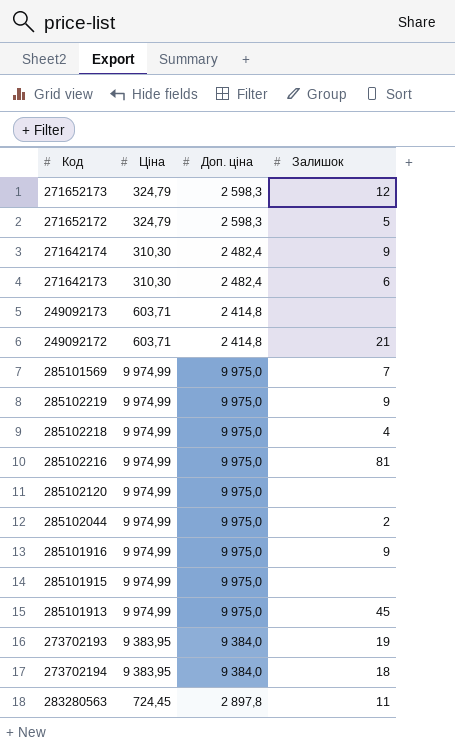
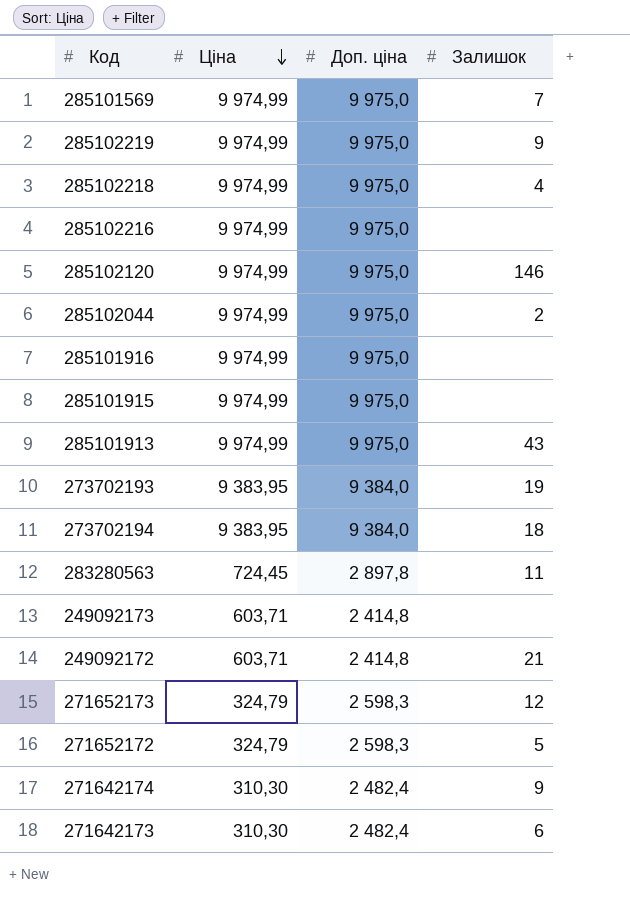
row order: none -> Ціна descending
285102216 | Залишок: 81 -> none
285102120 | Залишок: none -> 146
285101916 | Залишок: 9 -> none
285101913 | Залишок: 45 -> 43

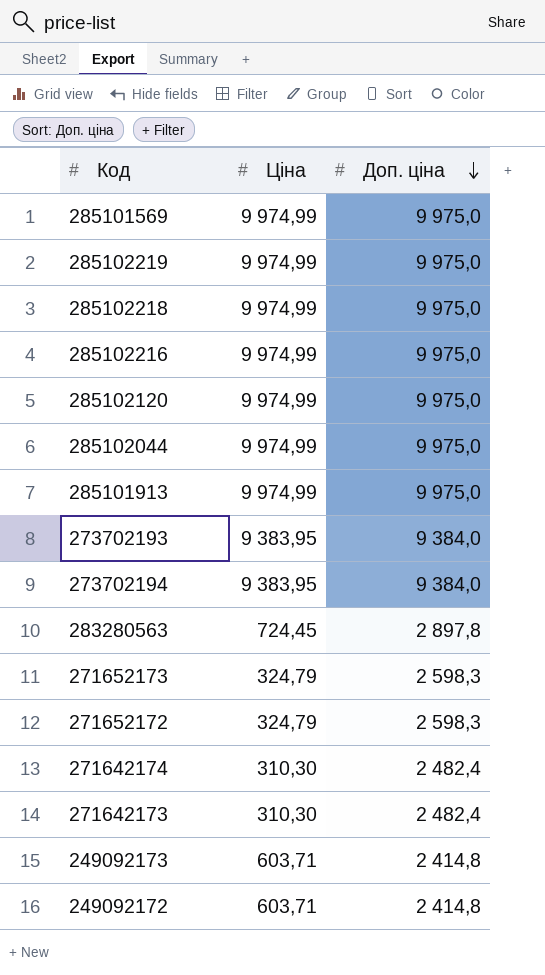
row order: Ціна descending -> Доп. ціна descending
column Залишок | position: 4 -> none
row 285101916: 9 974,99 | 9 975,0 | none -> none
row 285101915: 9 974,99 | 9 975,0 | none -> none

